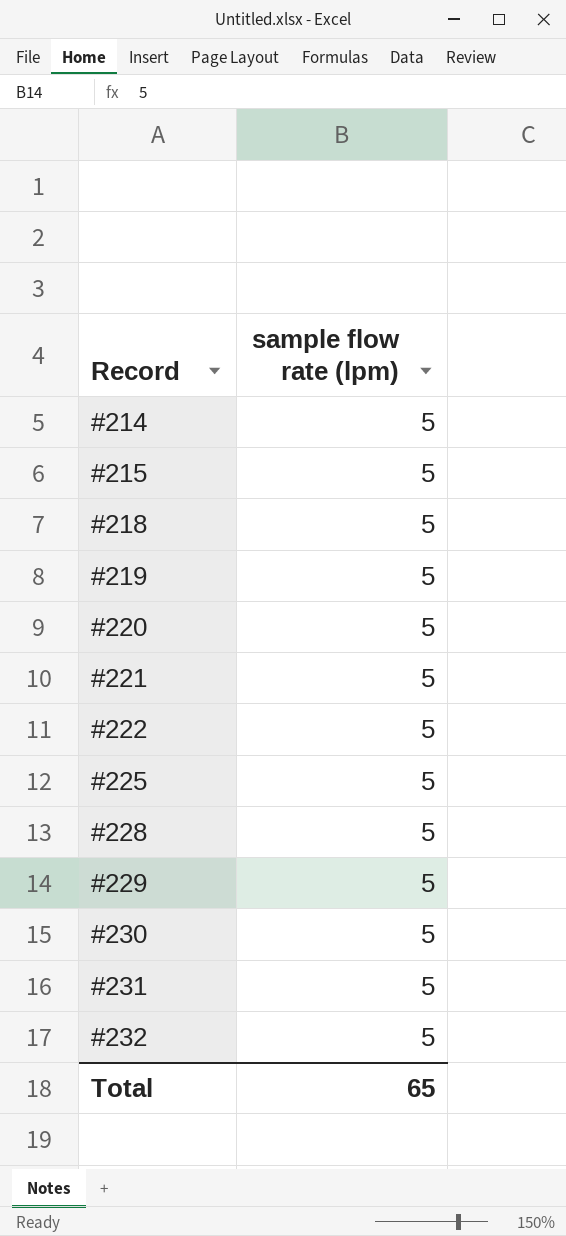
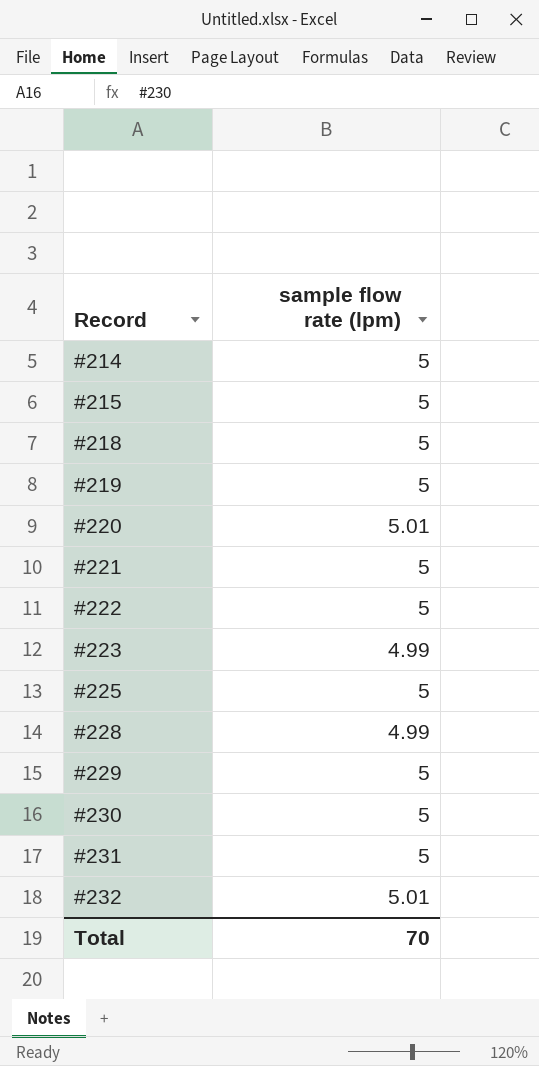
#220 | sample flow rate (lpm): 5 -> 5.01
row #223: none -> 4.99
#228 | sample flow rate (lpm): 5 -> 4.99
#232 | sample flow rate (lpm): 5 -> 5.01
Total | sample flow rate (lpm): 65 -> 70

